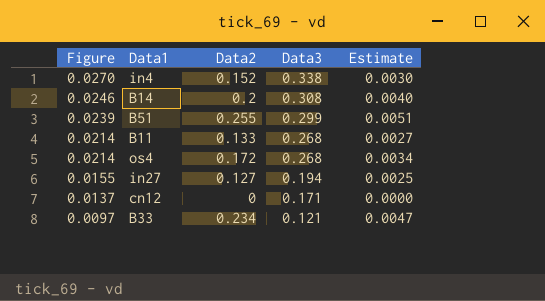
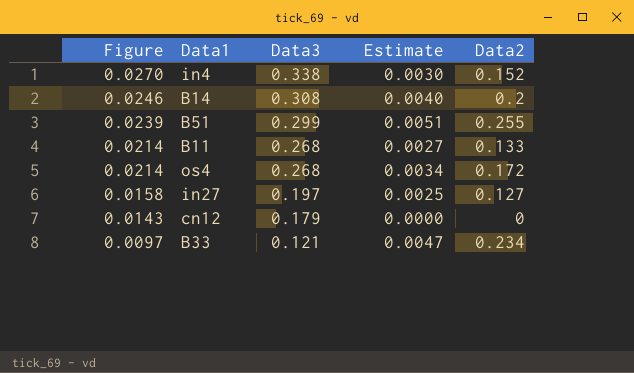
column Data2 | position: 3 -> 5
in27 | Figure: 0.0155 -> 0.0158
in27 | Data3: 0.194 -> 0.197
cn12 | Figure: 0.0137 -> 0.0143
cn12 | Data3: 0.171 -> 0.179

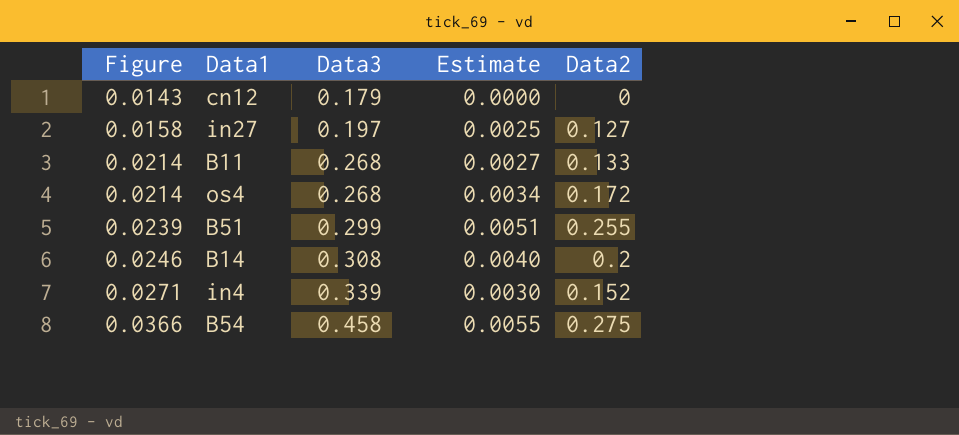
row order: Figure descending -> Figure ascending
row B33: 0.0097 | 0.121 | 0.0047 | 0.234 -> none
in4 | Figure: 0.0270 -> 0.0271
in4 | Data3: 0.338 -> 0.339
row B54: none -> 0.0366 | 0.458 | 0.0055 | 0.275

